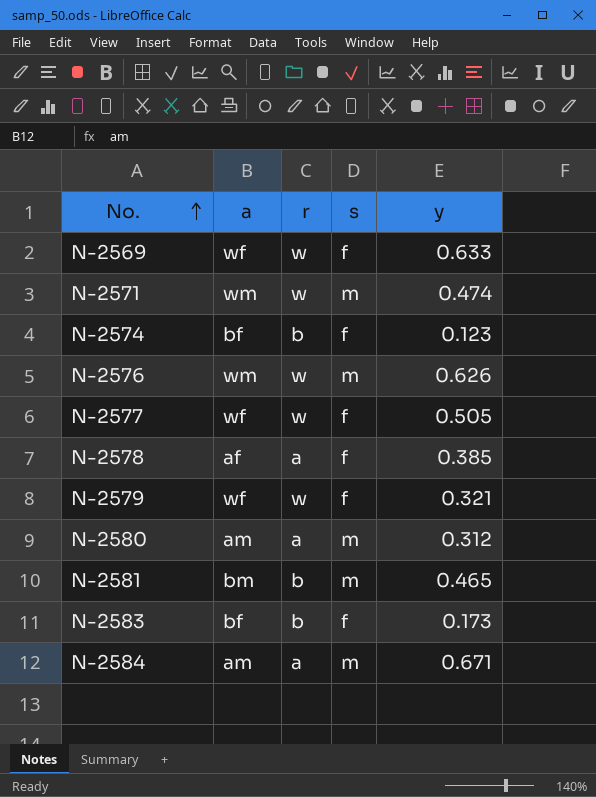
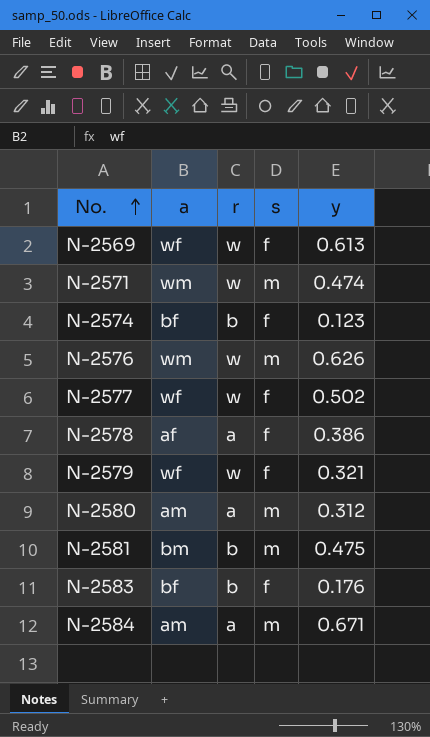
N-2569 | y: 0.633 -> 0.613
N-2577 | y: 0.505 -> 0.502
N-2578 | y: 0.385 -> 0.386
N-2581 | y: 0.465 -> 0.475
N-2583 | y: 0.173 -> 0.176

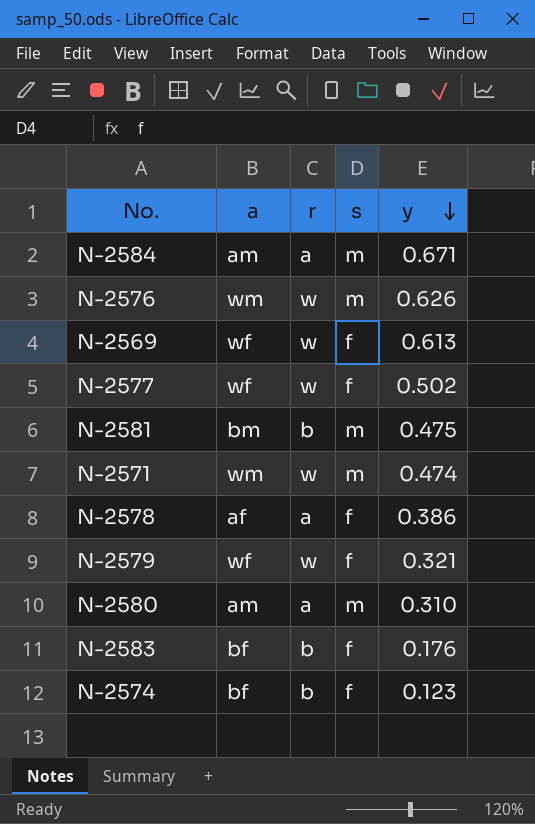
row order: No. ascending -> y descending
N-2580 | y: 0.312 -> 0.310

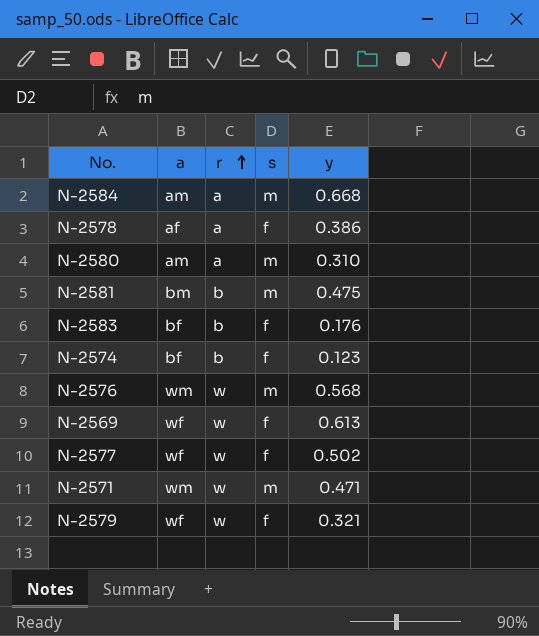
row order: y descending -> r ascending
N-2584 | y: 0.671 -> 0.668
N-2576 | y: 0.626 -> 0.568
N-2571 | y: 0.474 -> 0.471

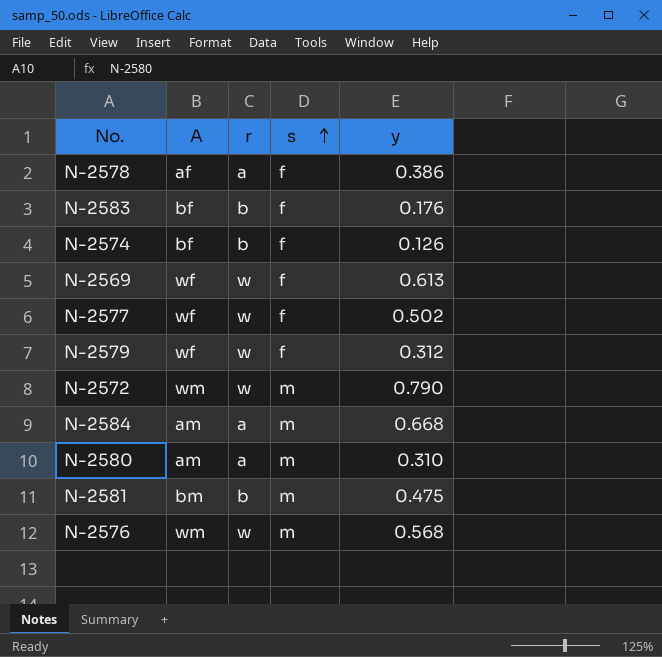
row order: r ascending -> s ascending
column name: a -> A
row N-2571: wm | w | m | 0.471 -> none
N-2574 | y: 0.123 -> 0.126
N-2579 | y: 0.321 -> 0.312
row N-2572: none -> wm | w | m | 0.790

